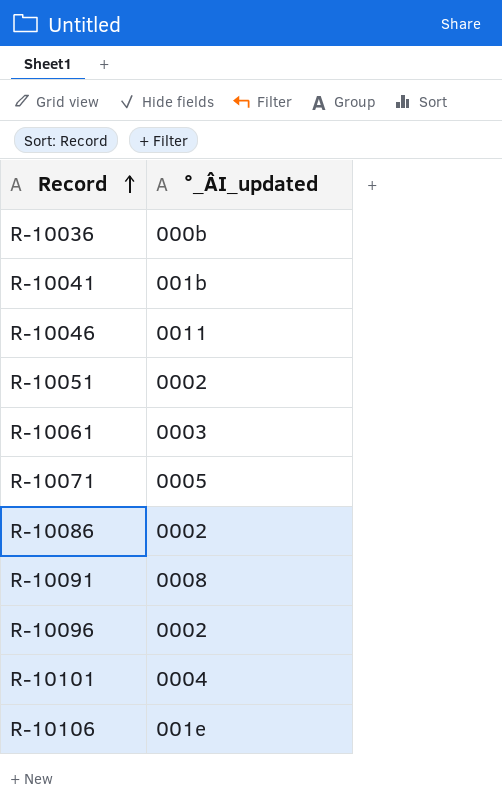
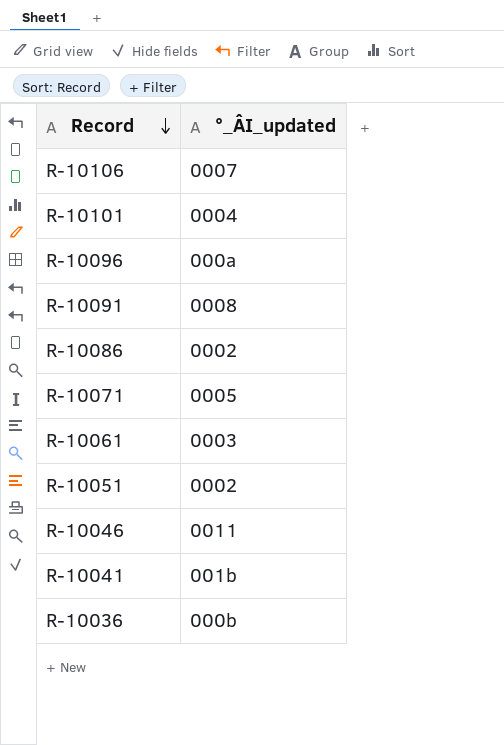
row order: Record ascending -> Record descending
R-10106 | °_ÂI_updated: 001e -> 0007
R-10096 | °_ÂI_updated: 0002 -> 000a

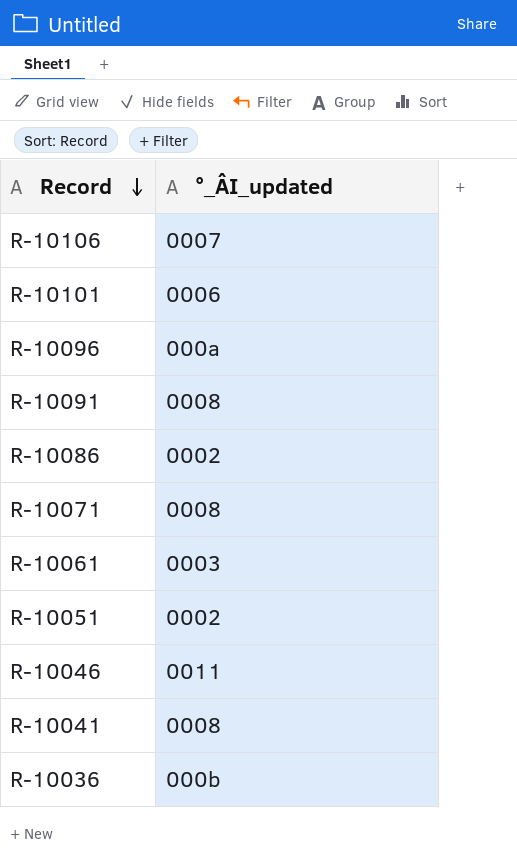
R-10101 | °_ÂI_updated: 0004 -> 0006
R-10071 | °_ÂI_updated: 0005 -> 0008
R-10041 | °_ÂI_updated: 001b -> 0008

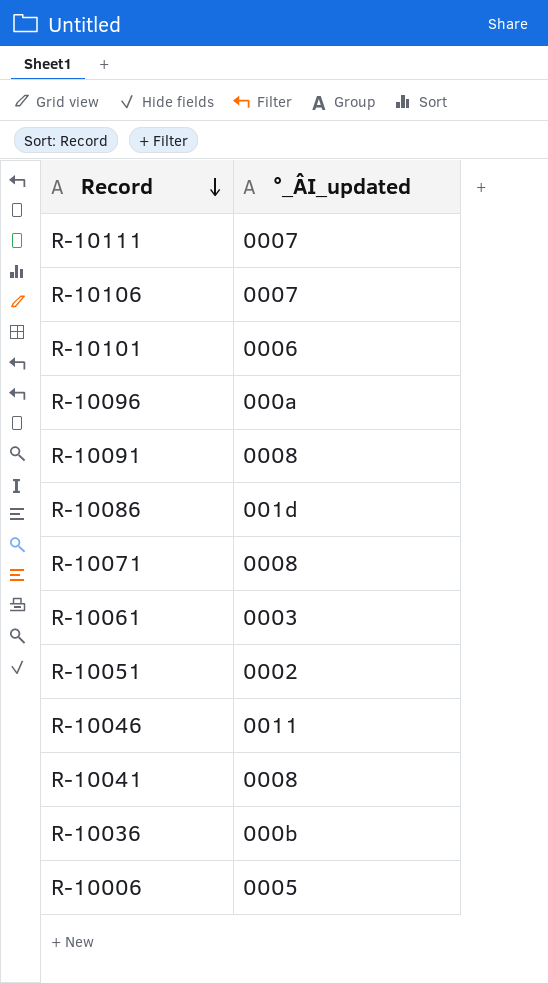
row R-10111: none -> 0007
R-10086 | °_ÂI_updated: 0002 -> 001d
row R-10006: none -> 0005

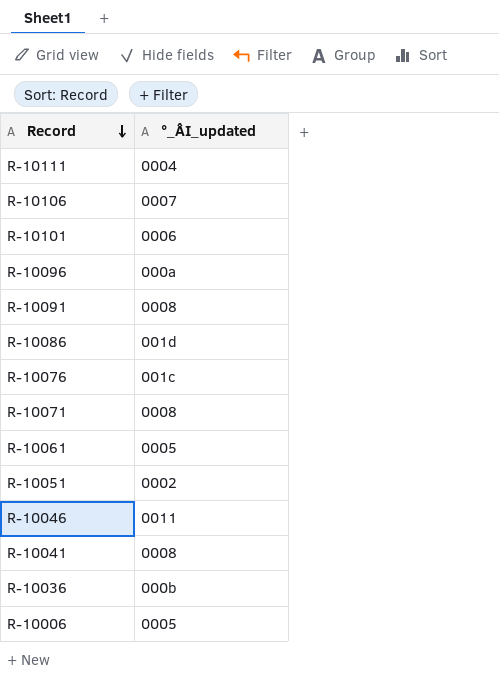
R-10111 | °_ÂI_updated: 0007 -> 0004
row R-10076: none -> 001c
R-10061 | °_ÂI_updated: 0003 -> 0005

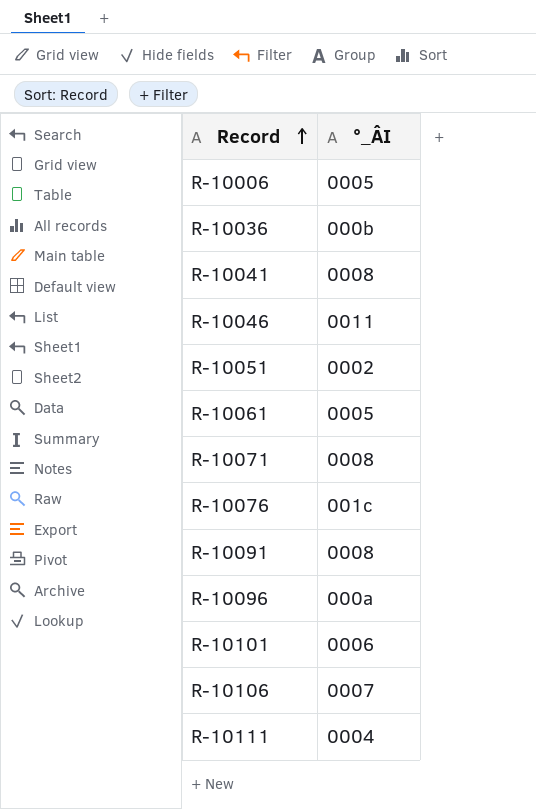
row order: Record descending -> Record ascending
column name: °_ÂI_updated -> °_ÂI
row R-10086: 001d -> none

